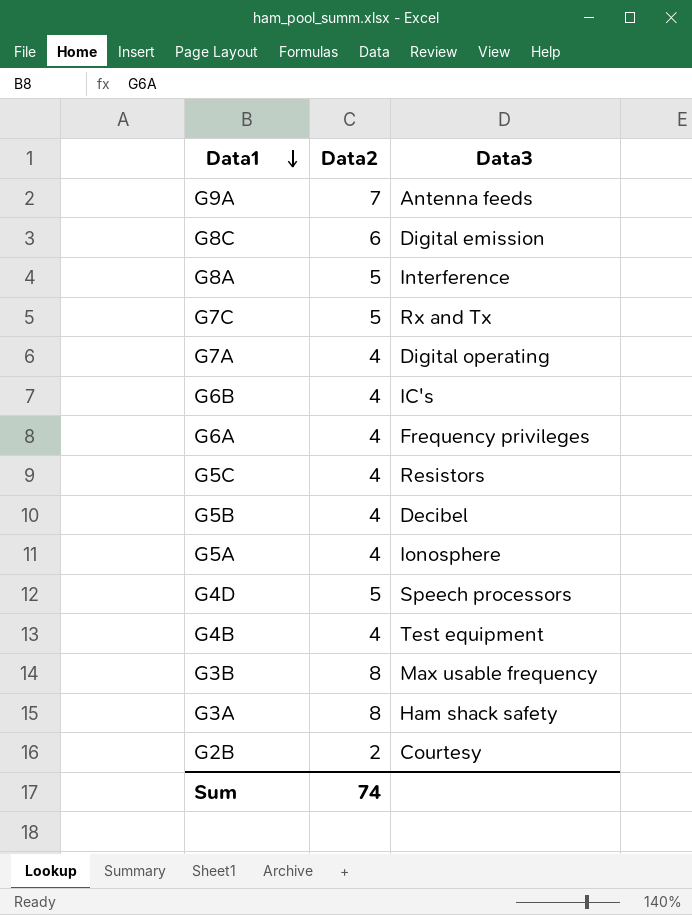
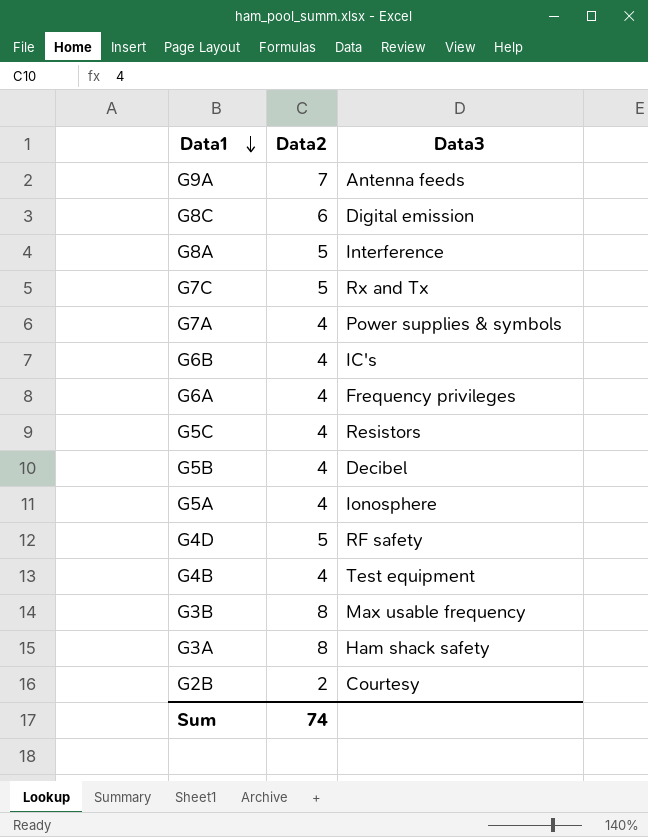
G7A | Data3: Digital operating -> Power supplies & symbols
G4D | Data3: Speech processors -> RF safety

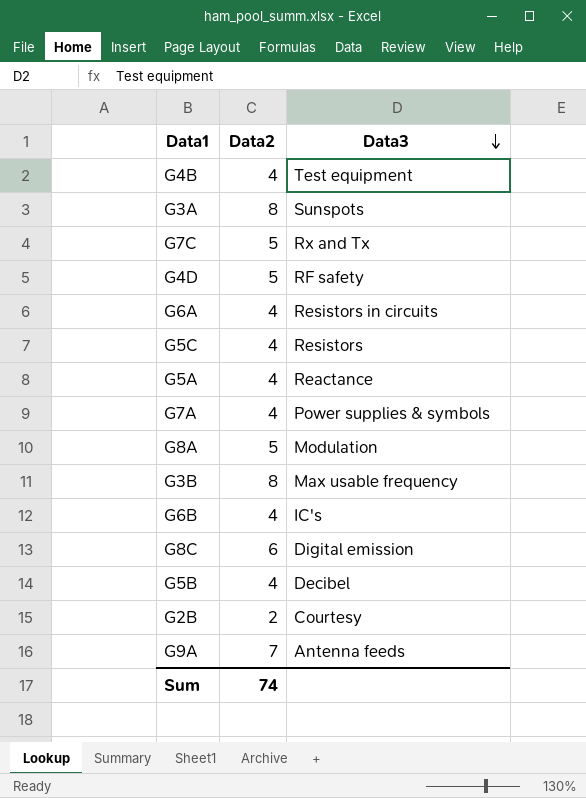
row order: Data1 descending -> Data3 descending
G3A | Data3: Ham shack safety -> Sunspots
G6A | Data3: Frequency privileges -> Resistors in circuits
G5A | Data3: Ionosphere -> Reactance
G8A | Data3: Interference -> Modulation

